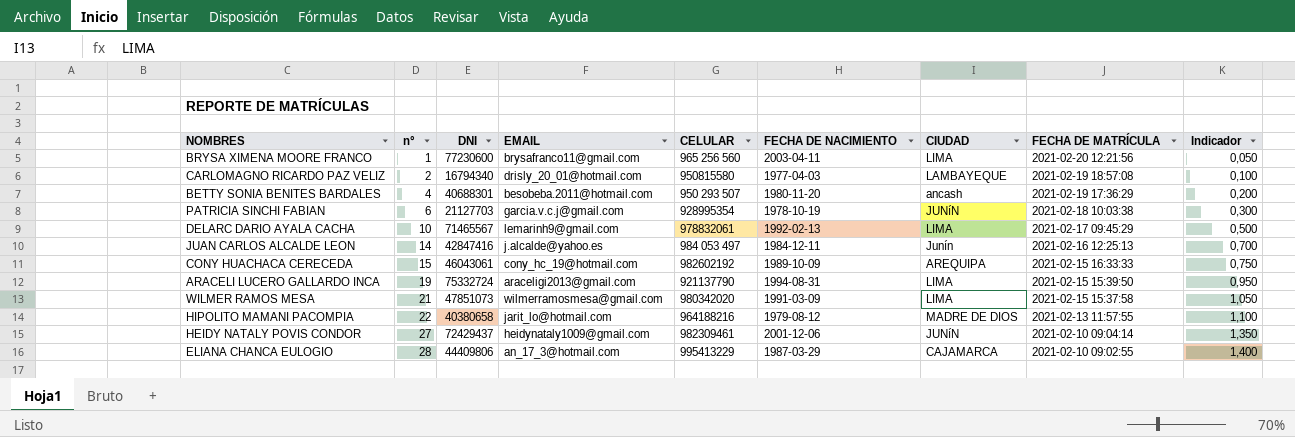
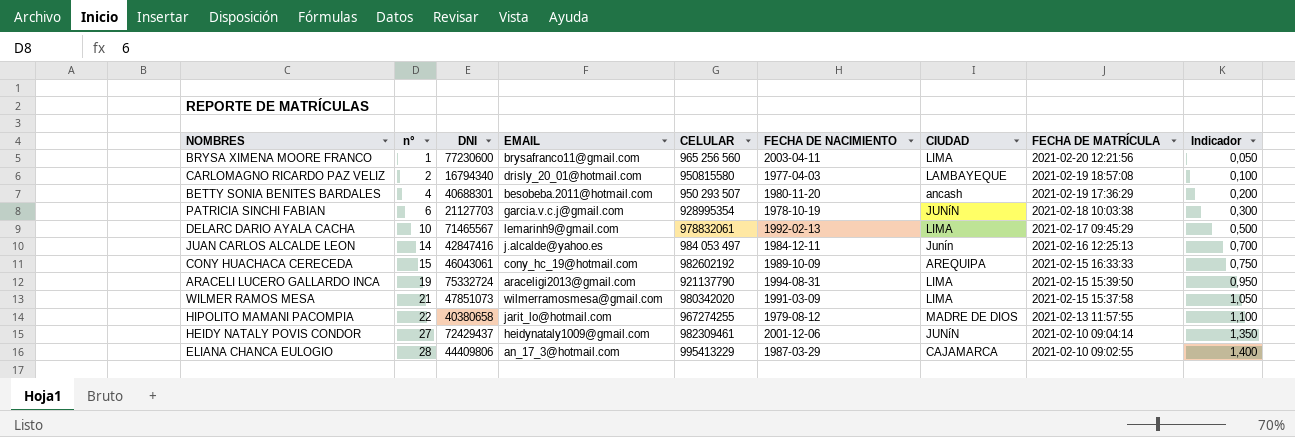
HIPOLITO MAMANI PACOMPIA | CELULAR: 964188216 -> 967274255

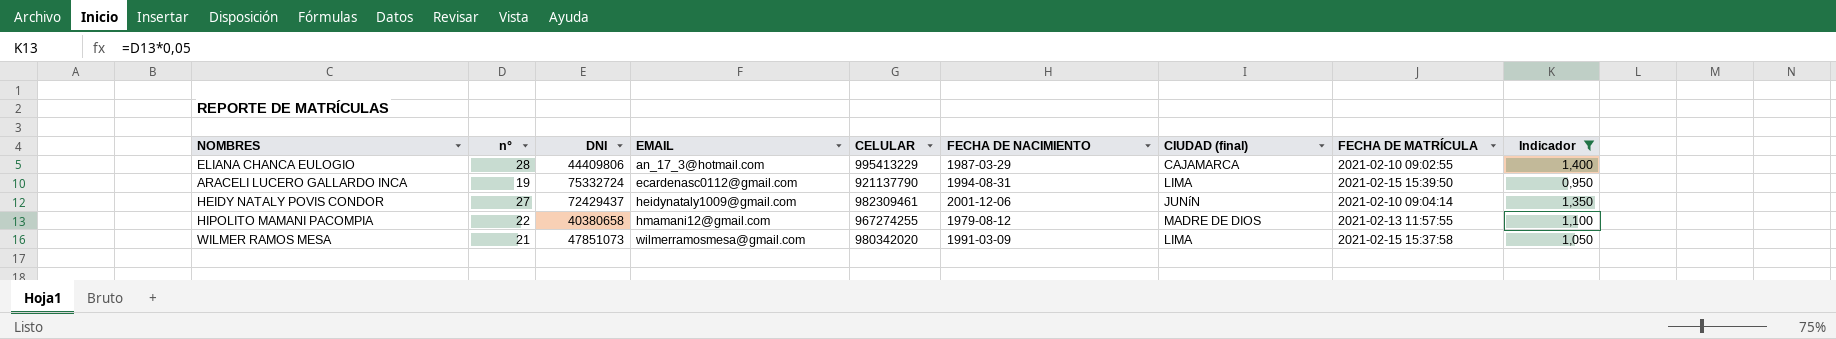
filter: none -> Indicador >= 0,950
row order: n° ascending -> EMAIL ascending
column name: CIUDAD -> CIUDAD (final)
ARACELI LUCERO GALLARDO INCA | EMAIL: araceligi2013@gmail.com -> ecardenasc0112@gmail.com
HIPOLITO MAMANI PACOMPIA | EMAIL: jarit_lo@hotmail.com -> hmamani12@gmail.com

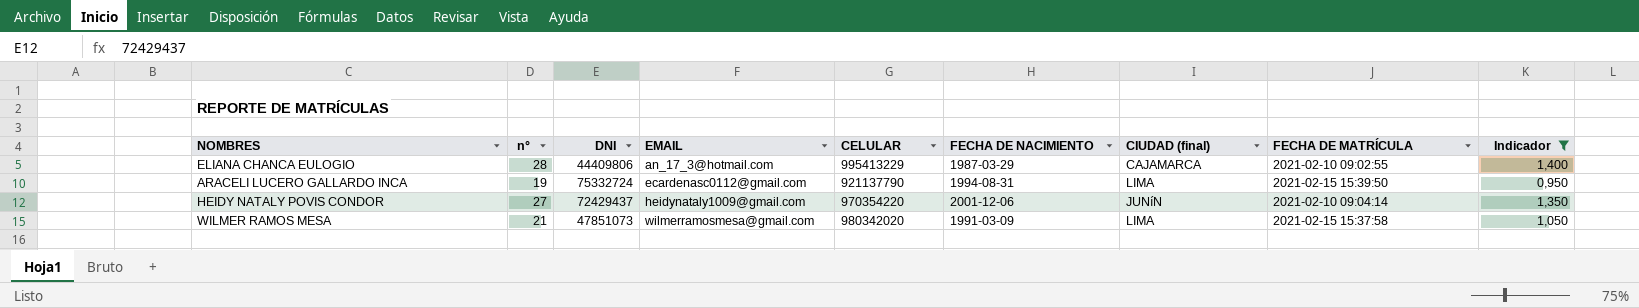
row HIPOLITO MAMANI PACOMPIA: 22 | 40380658 | hmamani12@gmail.com | 967274255 | 1979-08-12 | MADRE DE DIOS | 2021-02-13 11:57:55 | 1,100 -> none
HEIDY NATALY POVIS CONDOR | CELULAR: 982309461 -> 970354220

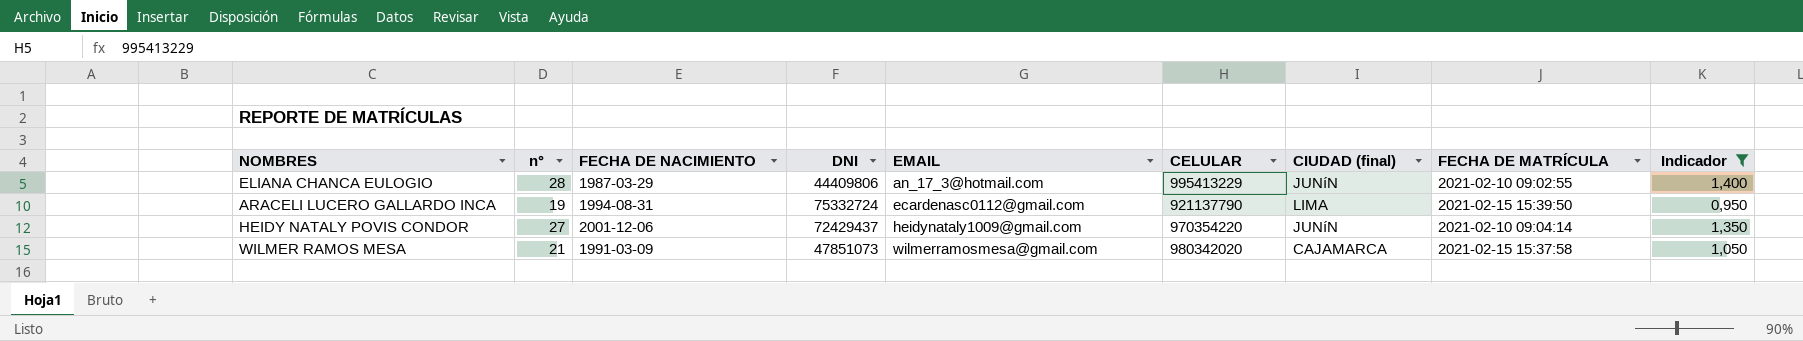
column FECHA DE NACIMIENTO | position: 6 -> 3
ELIANA CHANCA EULOGIO | CIUDAD (final): CAJAMARCA -> JUNíN
WILMER RAMOS MESA | CIUDAD (final): LIMA -> CAJAMARCA

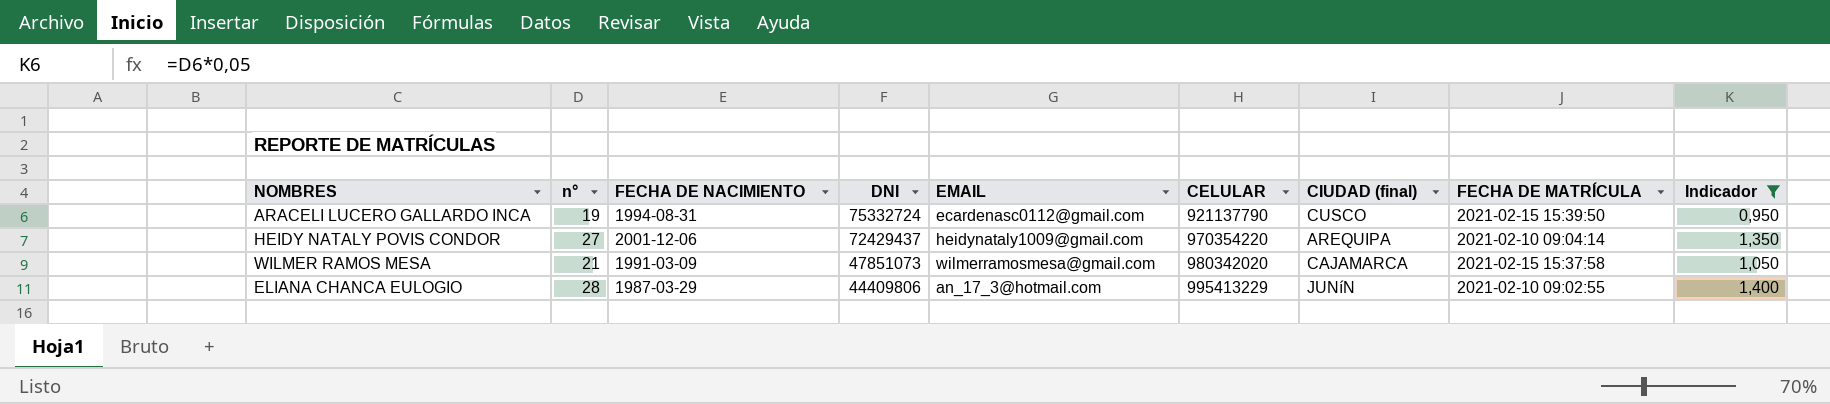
row order: EMAIL ascending -> DNI descending
ARACELI LUCERO GALLARDO INCA | CIUDAD (final): LIMA -> CUSCO
HEIDY NATALY POVIS CONDOR | CIUDAD (final): JUNíN -> AREQUIPA

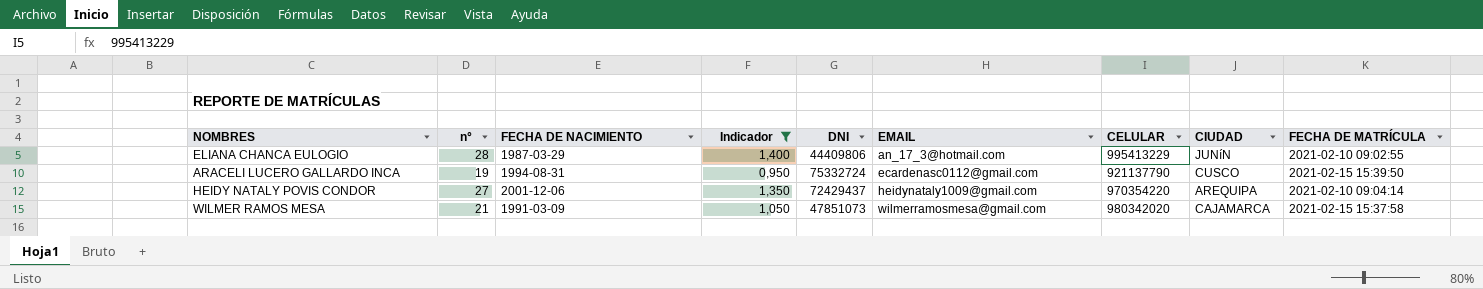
row order: DNI descending -> EMAIL ascending
column Indicador | position: 9 -> 4
column name: CIUDAD (final) -> CIUDAD

